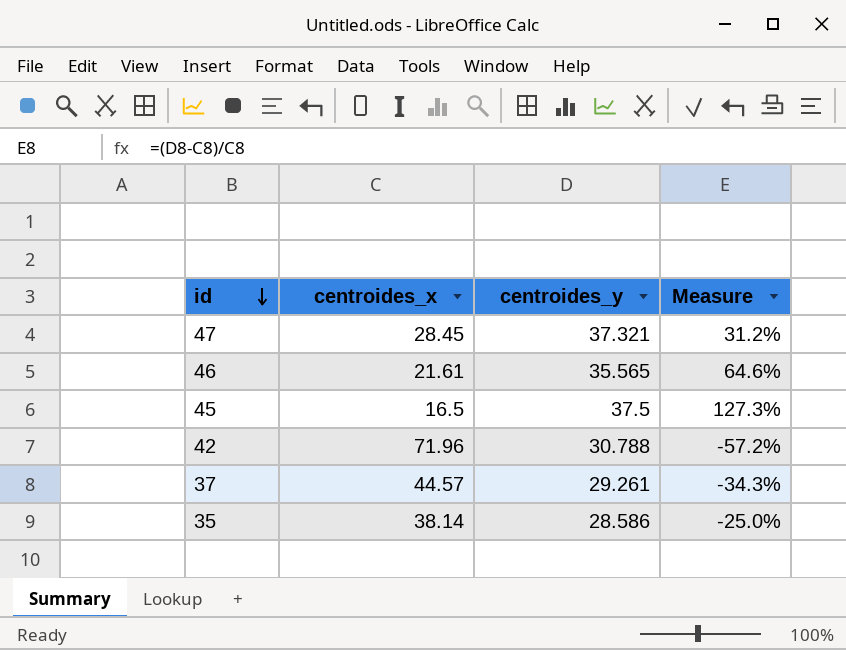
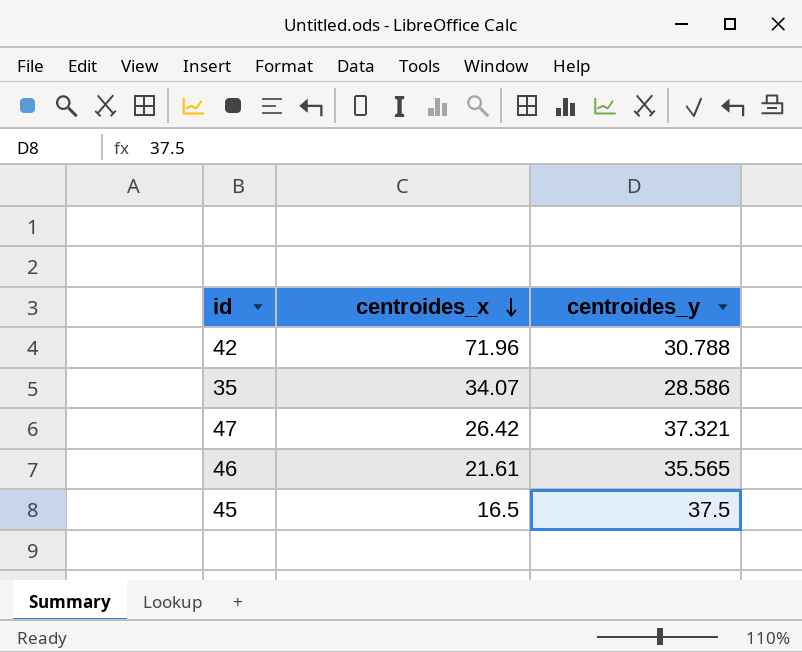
row order: id descending -> centroides_x descending
column Measure | formula: ([centroides_y] - [centroides_x]) / [centroides_x] -> none
row 37: 44.57 | 29.261 | -34.3% -> none
35 | centroides_x: 38.14 -> 34.07
47 | centroides_x: 28.45 -> 26.42

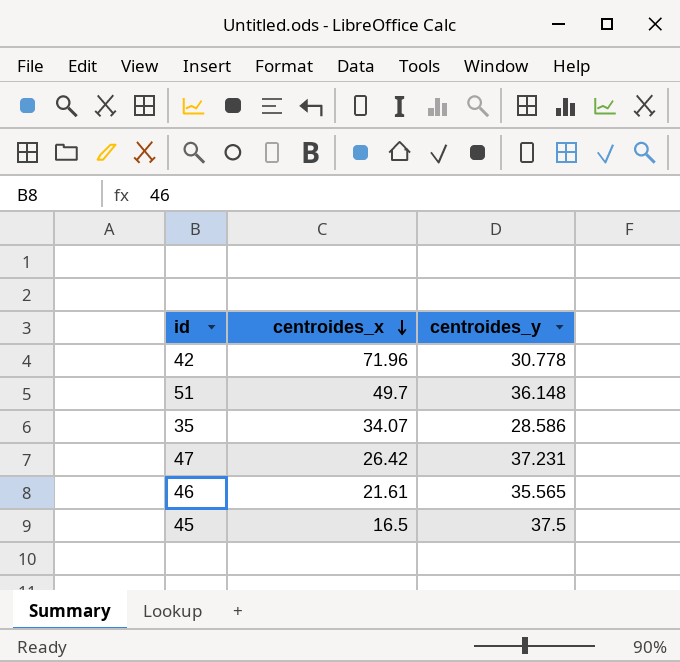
42 | centroides_y: 30.788 -> 30.778
row 51: none -> 49.7 | 36.148
47 | centroides_y: 37.321 -> 37.231

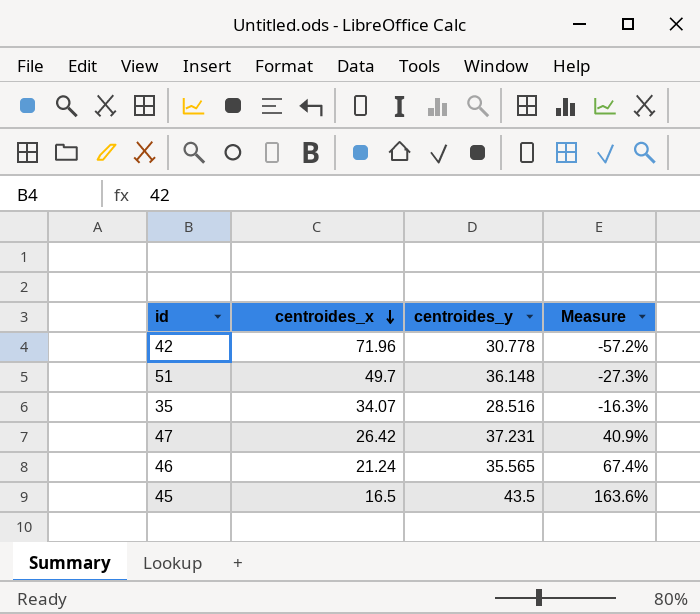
column Measure | formula: none -> ([centroides_y] - [centroides_x]) / [centroides_x]
35 | centroides_y: 28.586 -> 28.516
46 | centroides_x: 21.61 -> 21.24
45 | centroides_y: 37.5 -> 43.5

